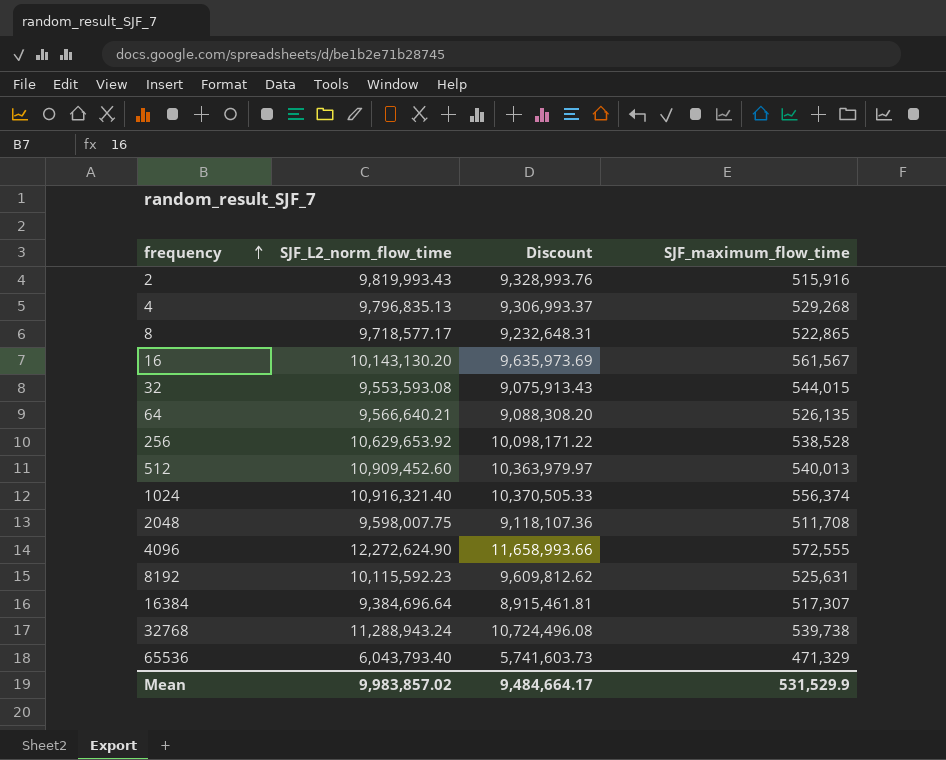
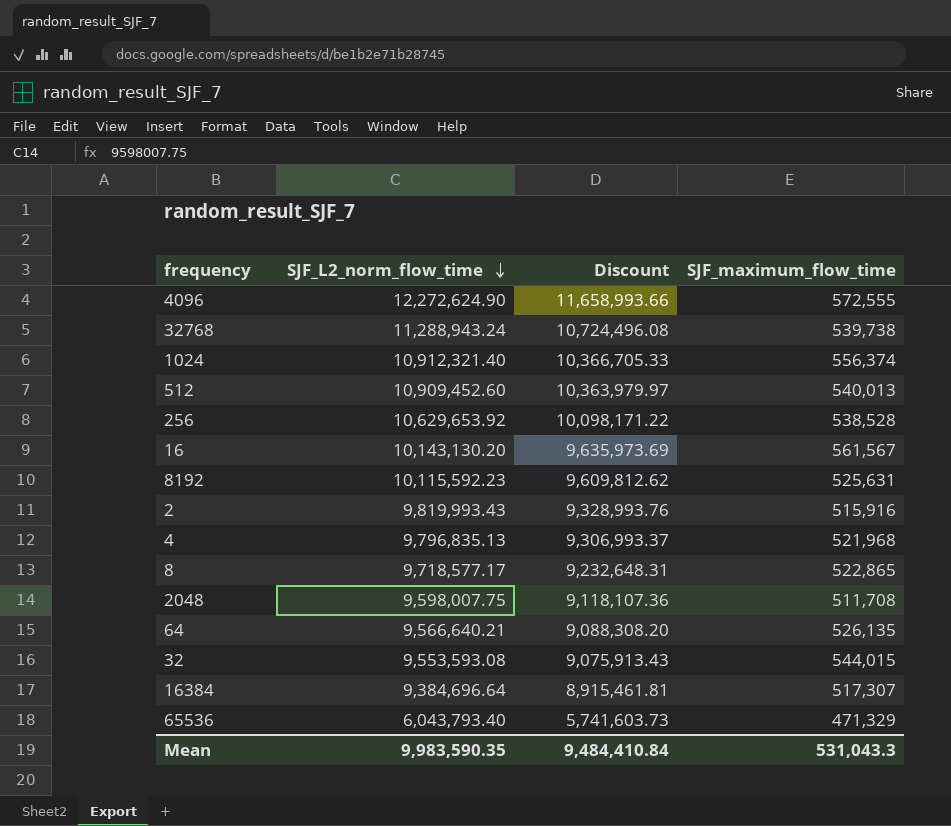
row order: frequency ascending -> SJF_L2_norm_flow_time descending
1024 | SJF_L2_norm_flow_time: 10,916,321.40 -> 10,912,321.40
1024 | Discount: 10,370,505.33 -> 10,366,705.33
4 | SJF_maximum_flow_time: 529,268 -> 521,968
Mean | SJF_L2_norm_flow_time: 9,983,857.02 -> 9,983,590.35
Mean | Discount: 9,484,664.17 -> 9,484,410.84
Mean | SJF_maximum_flow_time: 531,529.9 -> 531,043.3

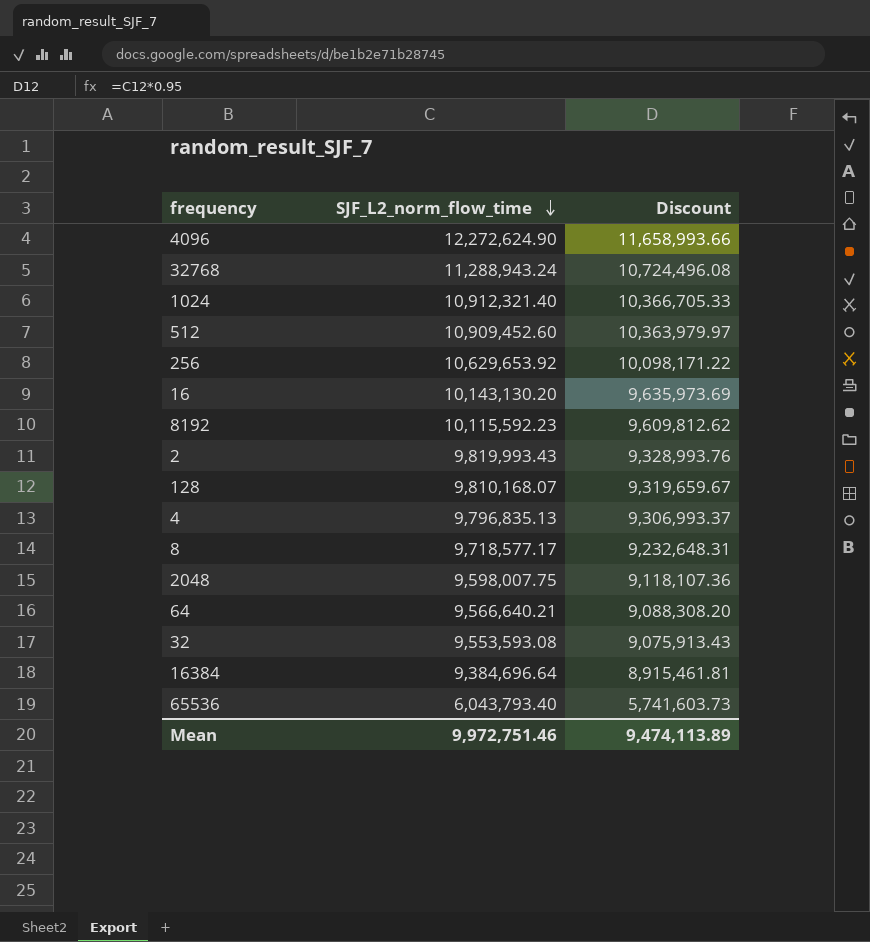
column SJF_maximum_flow_time | position: 4 -> none
row 128: none -> 9,810,168.07 | 9,319,659.67
Mean | SJF_L2_norm_flow_time: 9,983,590.35 -> 9,972,751.46
Mean | Discount: 9,484,410.84 -> 9,474,113.89

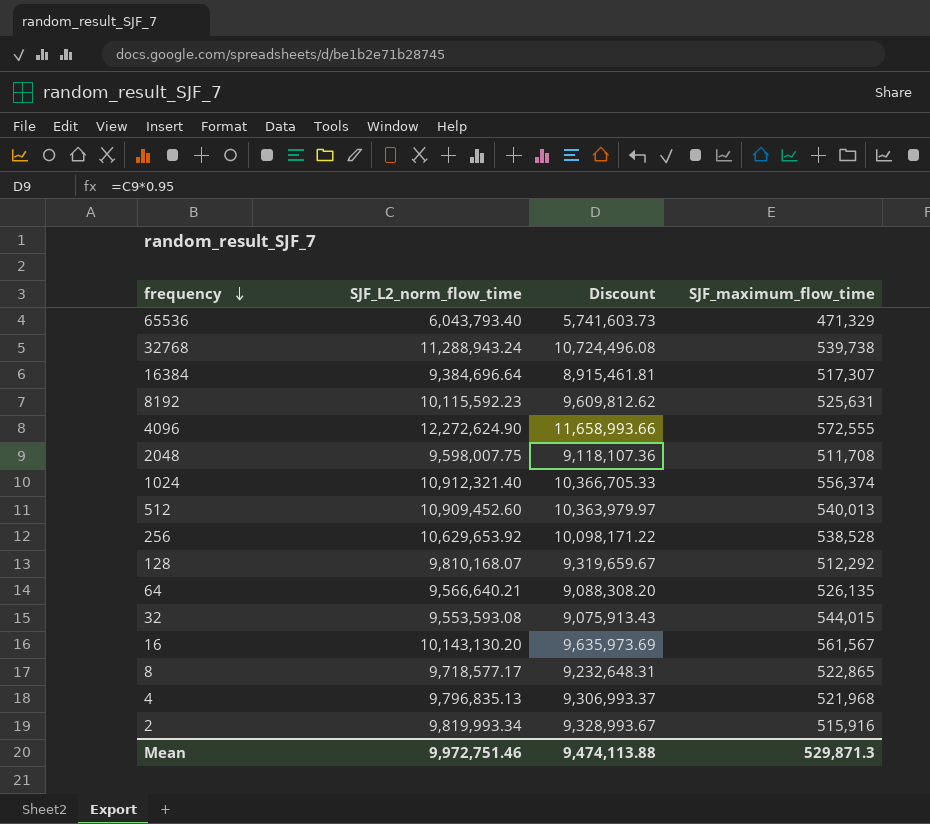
row order: SJF_L2_norm_flow_time descending -> frequency descending
column SJF_maximum_flow_time | position: none -> 4
2 | SJF_L2_norm_flow_time: 9,819,993.43 -> 9,819,993.34
2 | Discount: 9,328,993.76 -> 9,328,993.67
Mean | Discount: 9,474,113.89 -> 9,474,113.88

